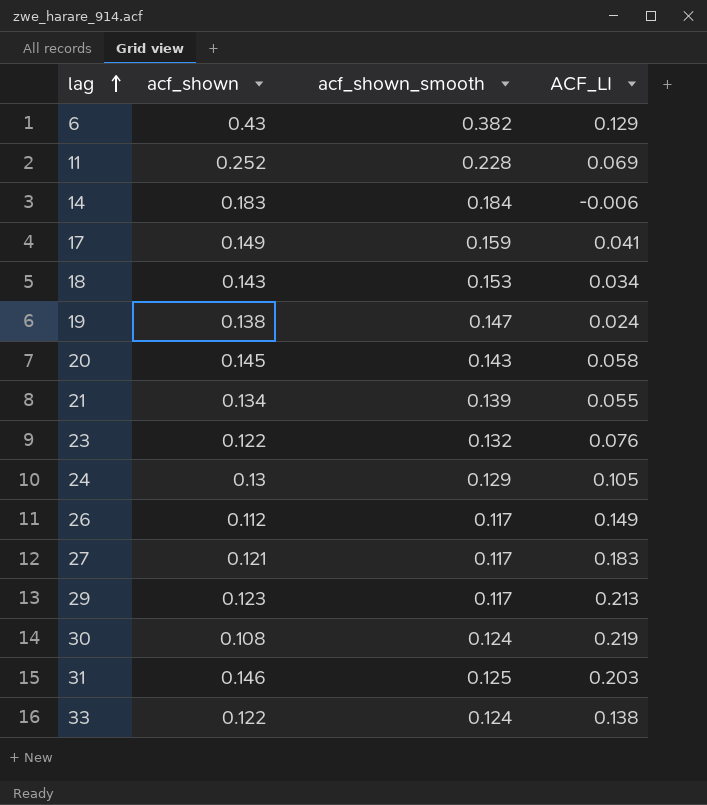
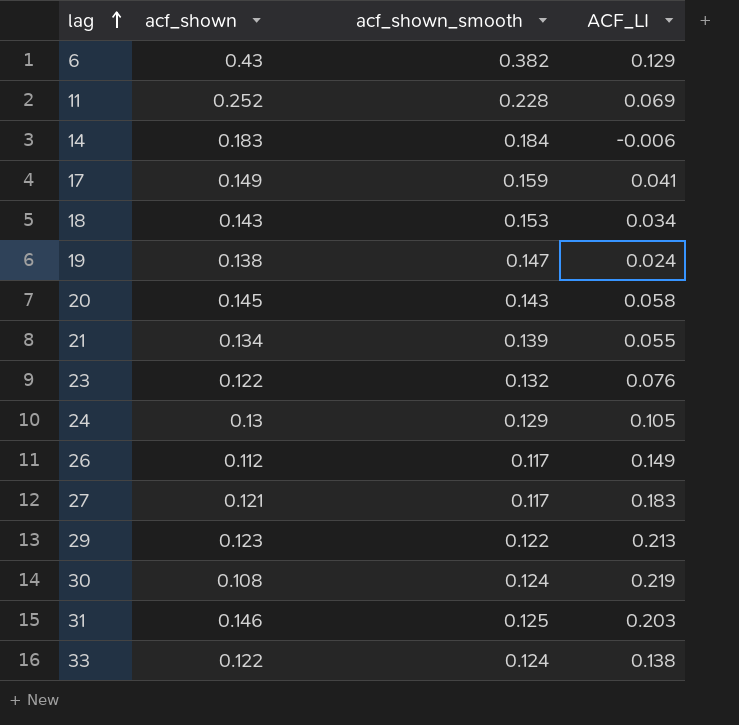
29 | acf_shown_smooth: 0.117 -> 0.122

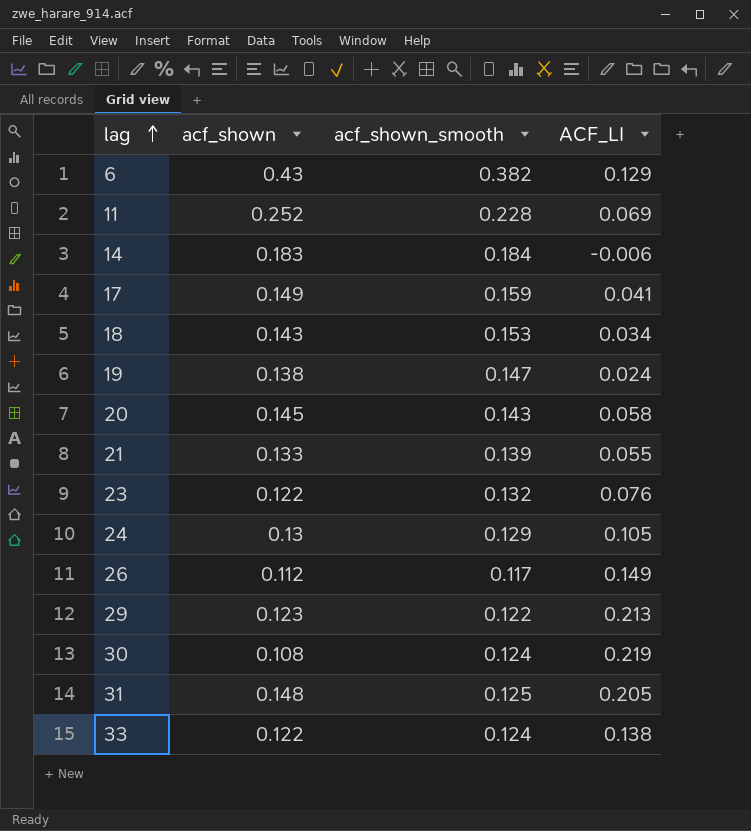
row 27: 0.121 | 0.117 | 0.183 -> none
21 | acf_shown: 0.134 -> 0.133
31 | acf_shown: 0.146 -> 0.148
31 | ACF_LI: 0.203 -> 0.205

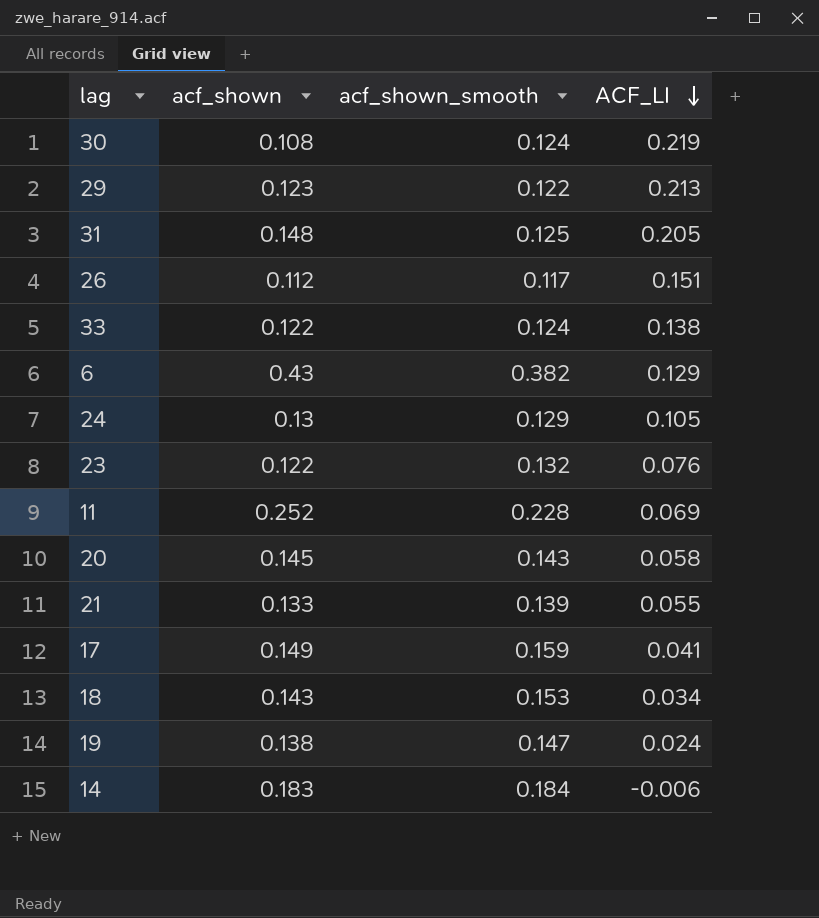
row order: lag ascending -> ACF_LI descending
26 | ACF_LI: 0.149 -> 0.151

